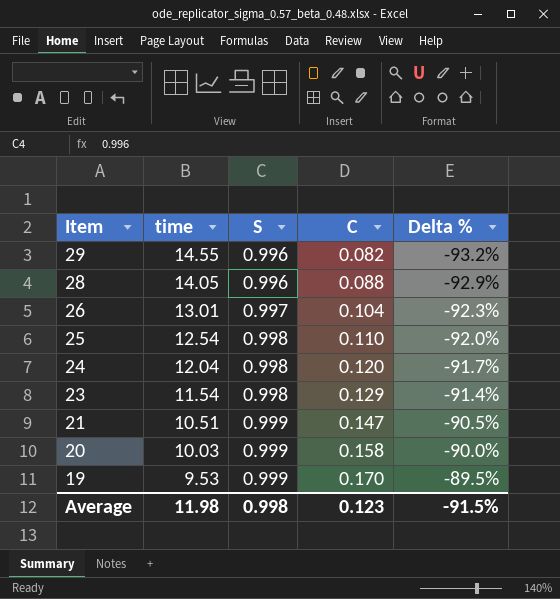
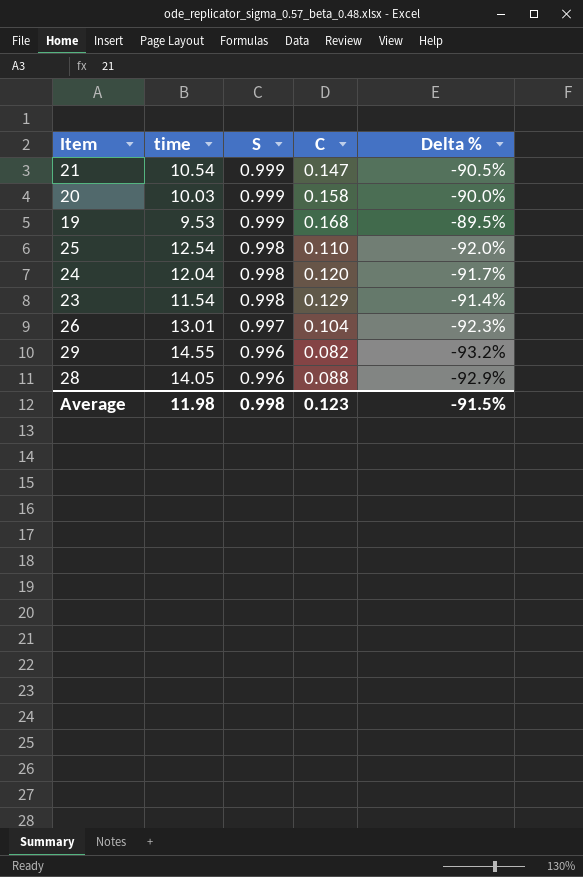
row order: Item descending -> S descending
21 | time: 10.51 -> 10.54
19 | C: 0.170 -> 0.168

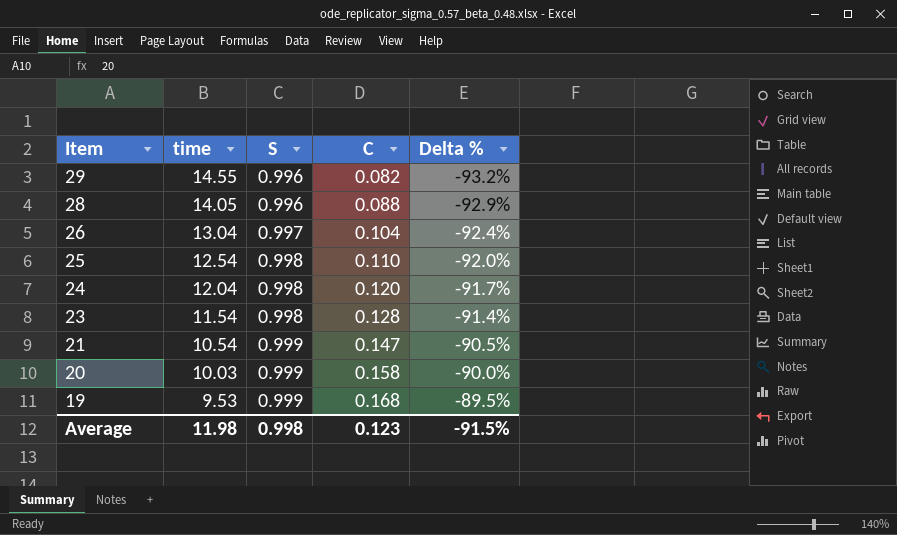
row order: S descending -> Item descending
26 | time: 13.01 -> 13.04
26 | Delta %: -92.3% -> -92.4%
23 | C: 0.129 -> 0.128

